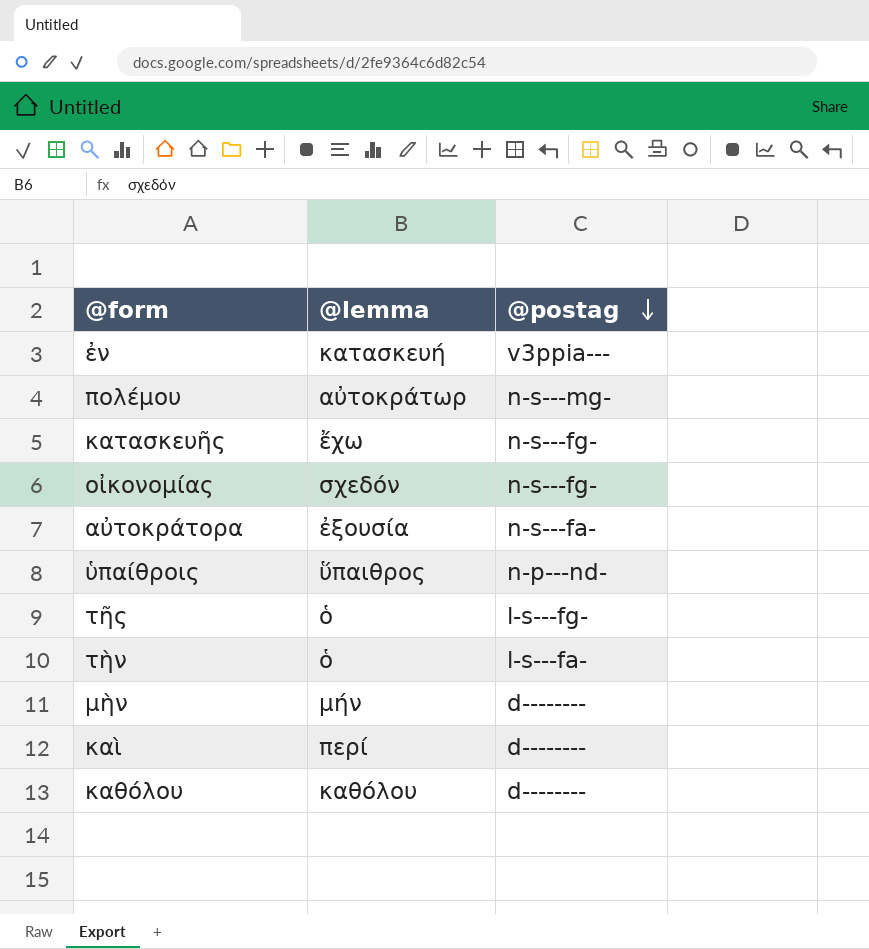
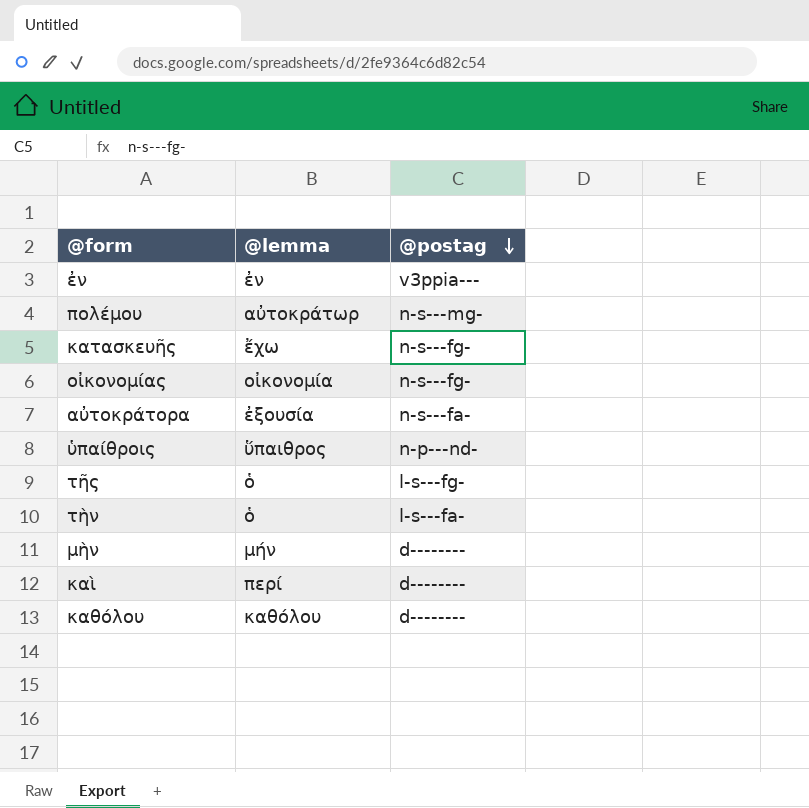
ἐν | @lemma: κατασκευή -> ἐν
οἰκονομίας | @lemma: σχεδόν -> οἰκονομία

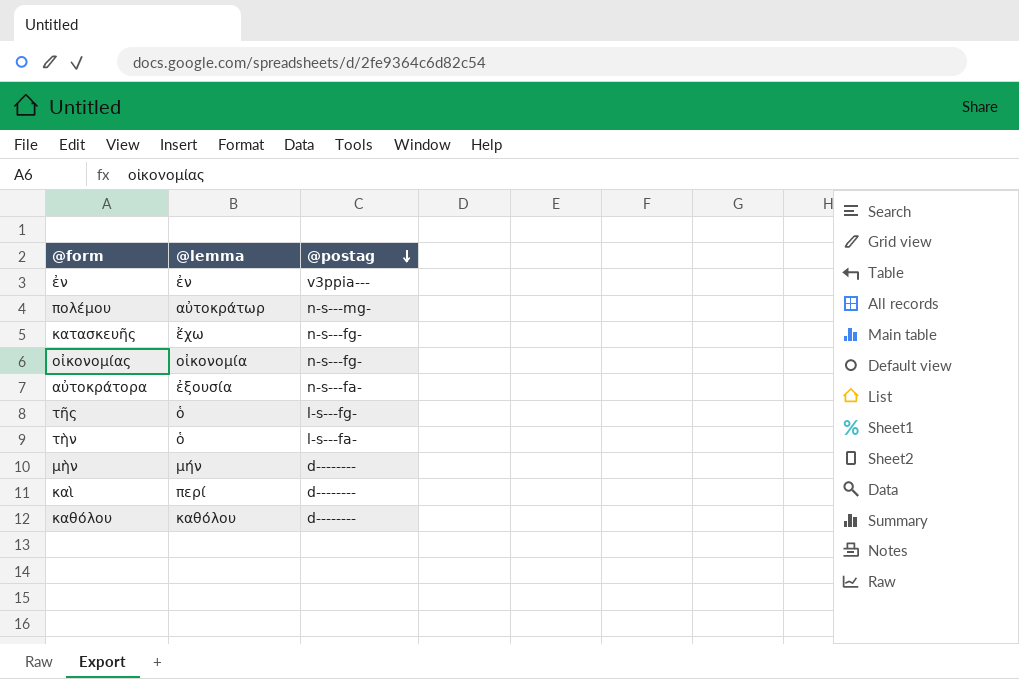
row ὑπαίθροις: ὕπαιθρος | n-p---nd- -> none

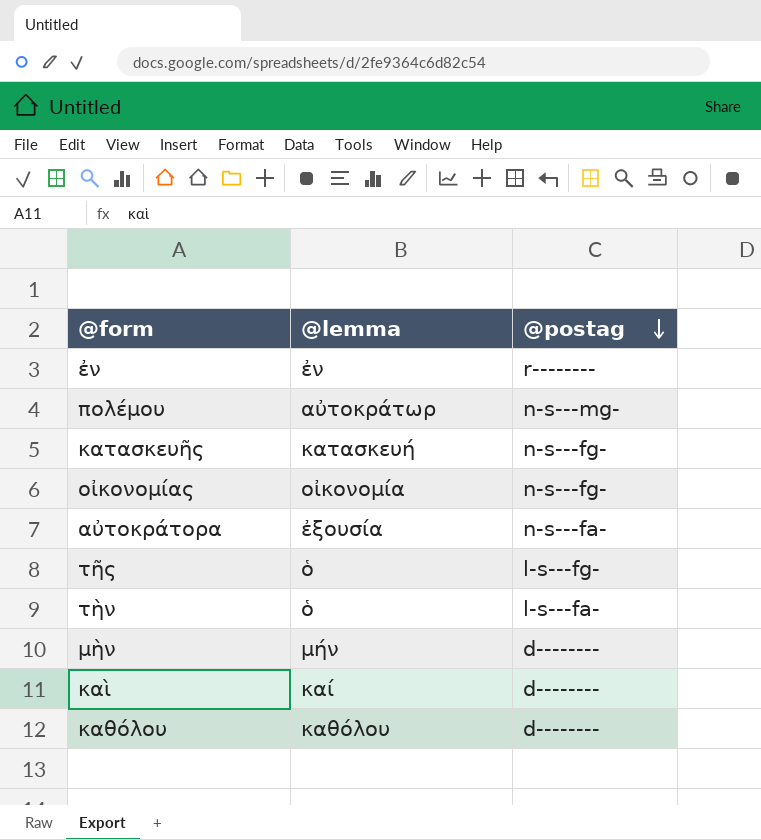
ἐν | @postag: v3ppia--- -> r--------
κατασκευῆς | @lemma: ἔχω -> κατασκευή
καὶ | @lemma: περί -> καί

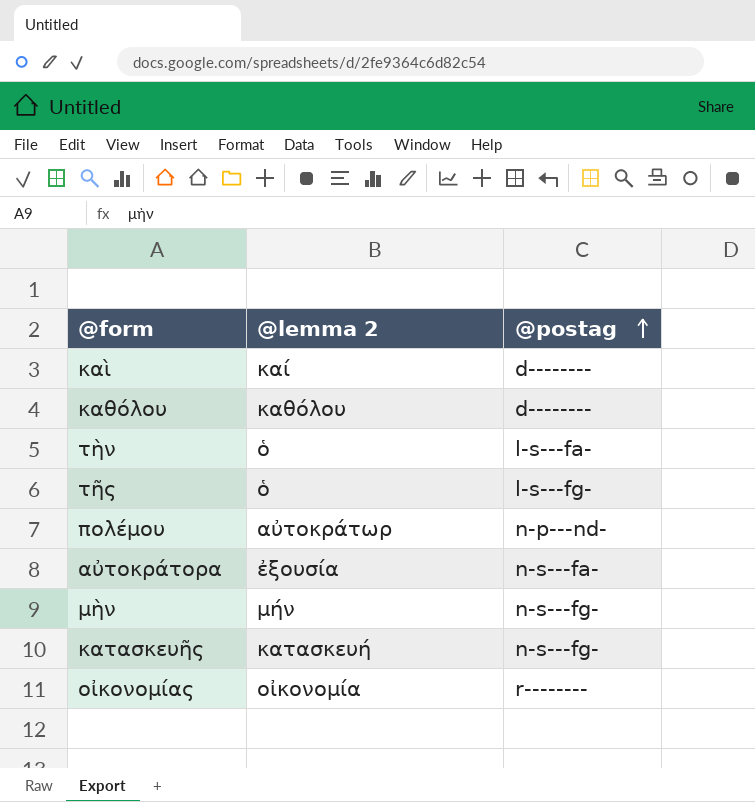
row order: @postag descending -> @postag ascending
column name: @lemma -> @lemma 2
row ἐν: ἐν | r-------- -> none
πολέμου | @postag: n-s---mg- -> n-p---nd-
μὴν | @postag: d-------- -> n-s---fg-
οἰκονομίας | @postag: n-s---fg- -> r--------

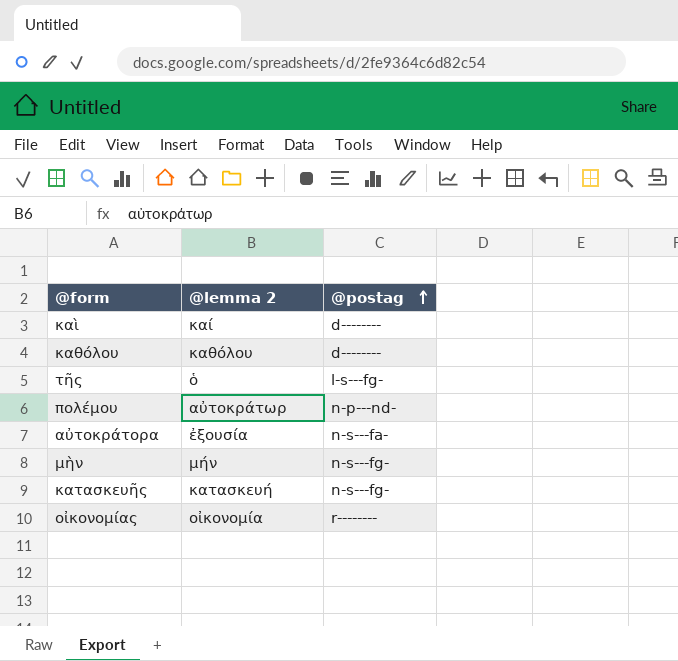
row τὴν: ὁ | l-s---fa- -> none

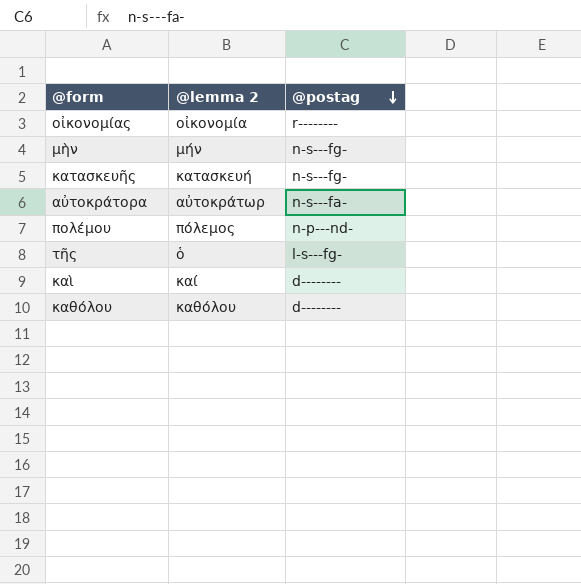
row order: @postag ascending -> @postag descending
αὐτοκράτορα | @lemma 2: ἐξουσία -> αὐτοκράτωρ
πολέμου | @lemma 2: αὐτοκράτωρ -> πόλεμος

